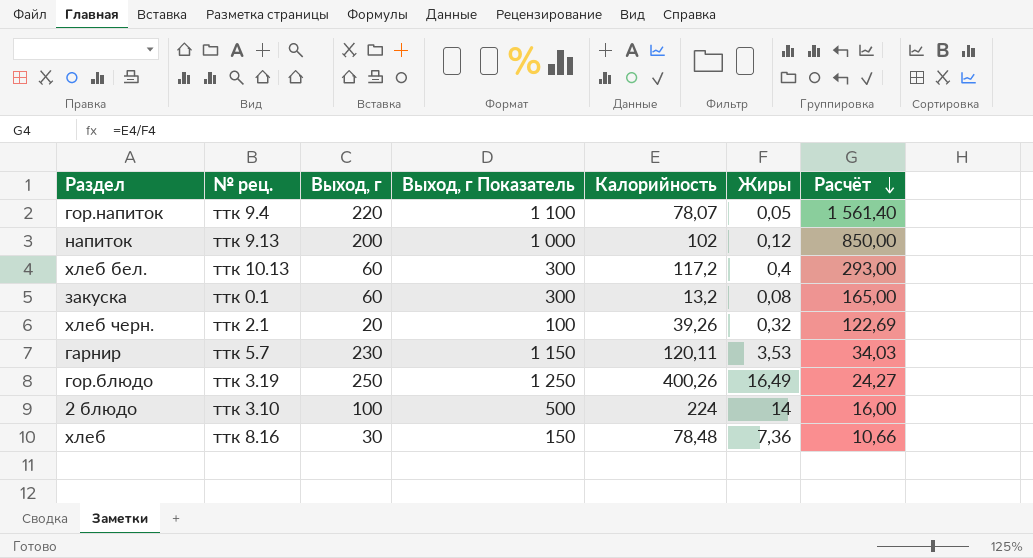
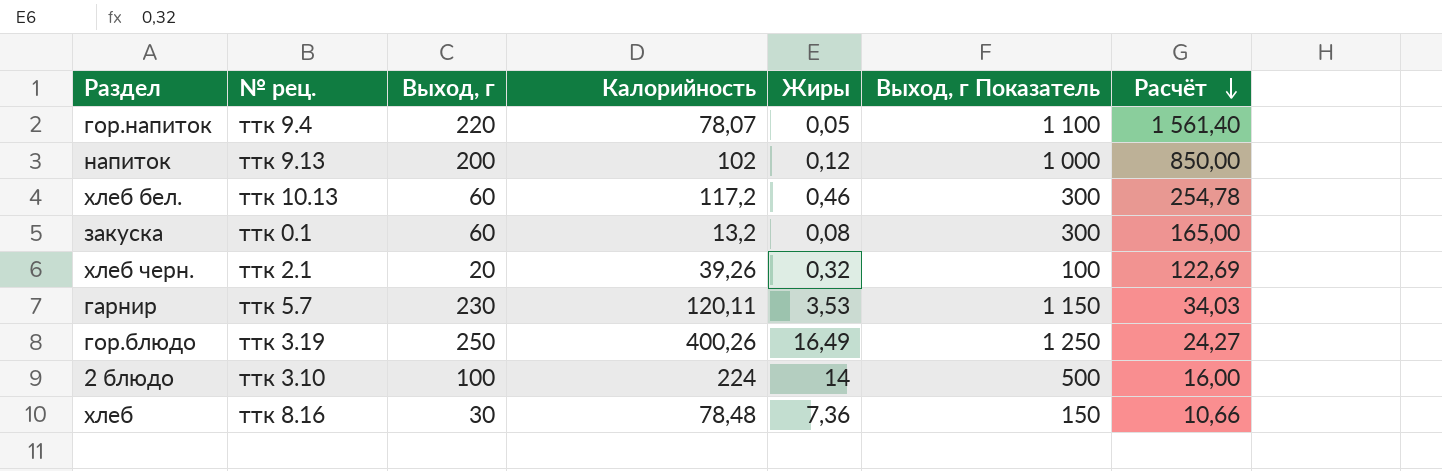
column Выход, г Показатель | position: 4 -> 6
хлеб бел. | Жиры: 0,4 -> 0,46
хлеб бел. | Расчёт: 293,00 -> 254,78

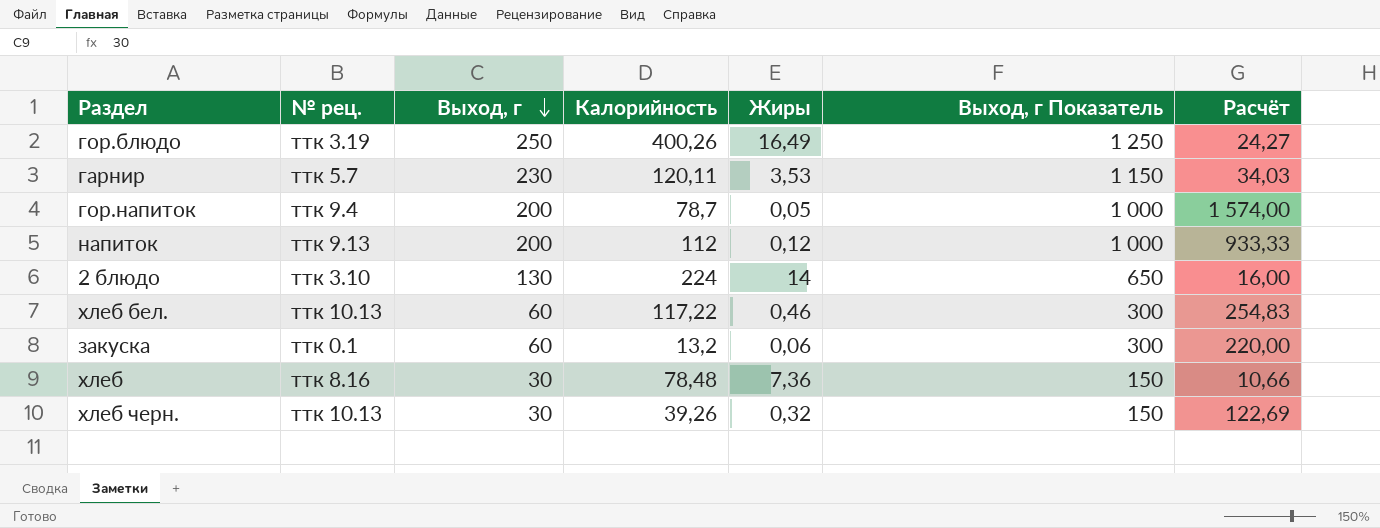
row order: Расчёт descending -> Выход, г descending
гор.напиток | Выход, г: 220 -> 200
гор.напиток | Калорийность: 78,07 -> 78,7
гор.напиток | Выход, г Показатель: 1 100 -> 1 000
гор.напиток | Расчёт: 1 561,40 -> 1 574,00
напиток | Калорийность: 102 -> 112
напиток | Расчёт: 850,00 -> 933,33
2 блюдо | Выход, г: 100 -> 130
2 блюдо | Выход, г Показатель: 500 -> 650
хлеб бел. | Калорийность: 117,2 -> 117,22
хлеб бел. | Расчёт: 254,78 -> 254,83
закуска | Жиры: 0,08 -> 0,06
закуска | Расчёт: 165,00 -> 220,00
хлеб черн. | № рец.: ттк 2.1 -> ттк 10.13
хлеб черн. | Выход, г: 20 -> 30
хлеб черн. | Выход, г Показатель: 100 -> 150

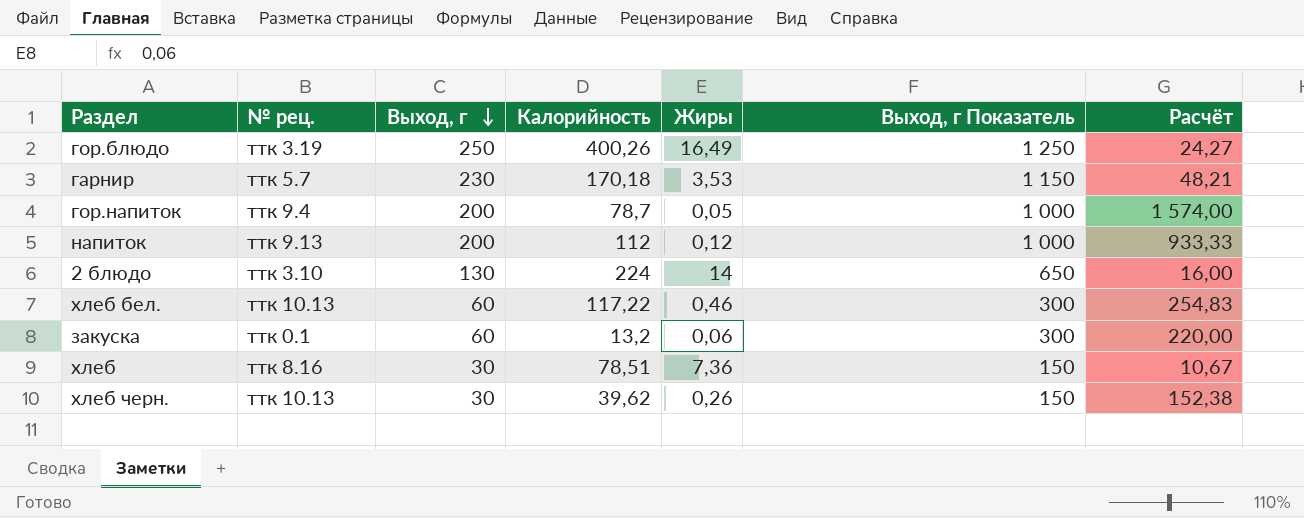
гарнир | Калорийность: 120,11 -> 170,18
гарнир | Расчёт: 34,03 -> 48,21
хлеб | Калорийность: 78,48 -> 78,51
хлеб | Расчёт: 10,66 -> 10,67
хлеб черн. | Калорийность: 39,26 -> 39,62
хлеб черн. | Жиры: 0,32 -> 0,26
хлеб черн. | Расчёт: 122,69 -> 152,38

